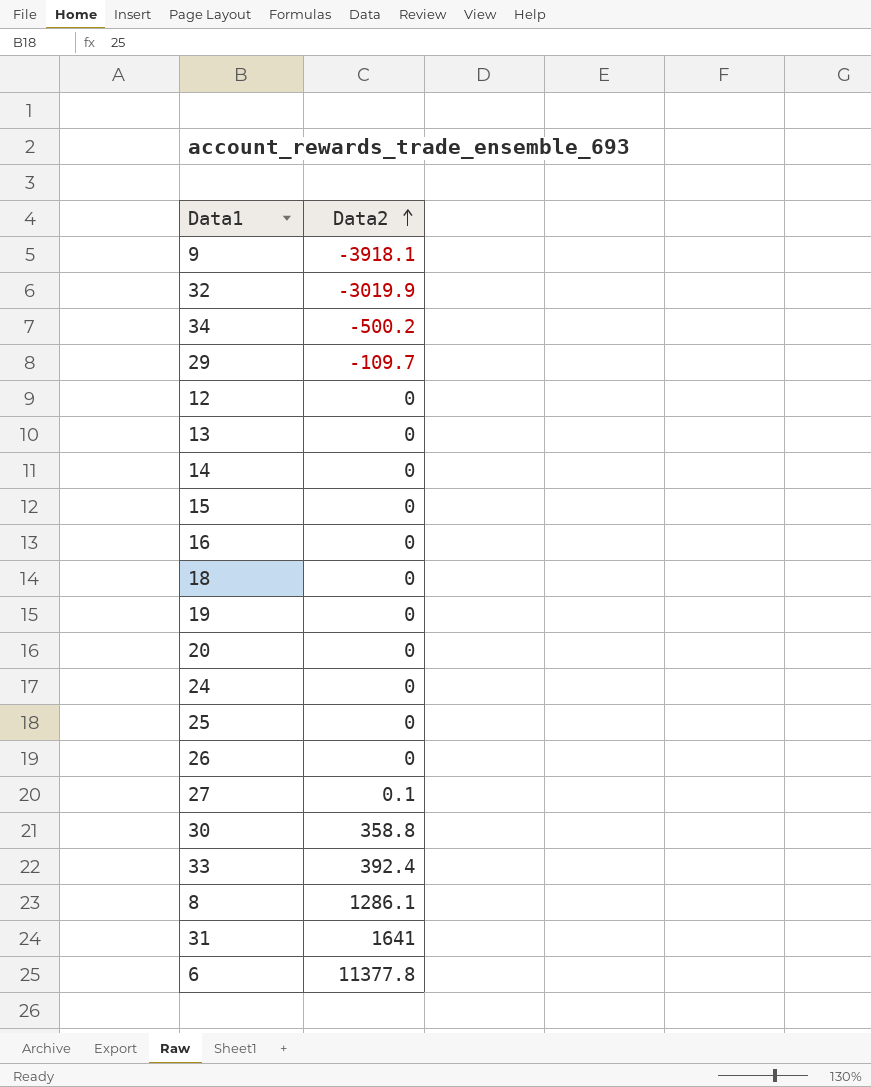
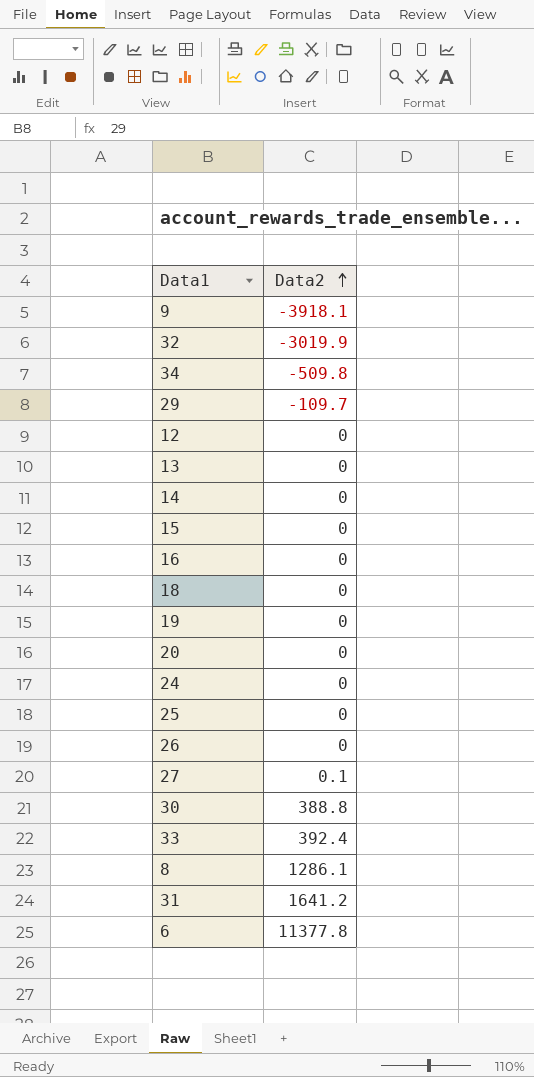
34 | Data2: -500.2 -> -509.8
30 | Data2: 358.8 -> 388.8
31 | Data2: 1641 -> 1641.2

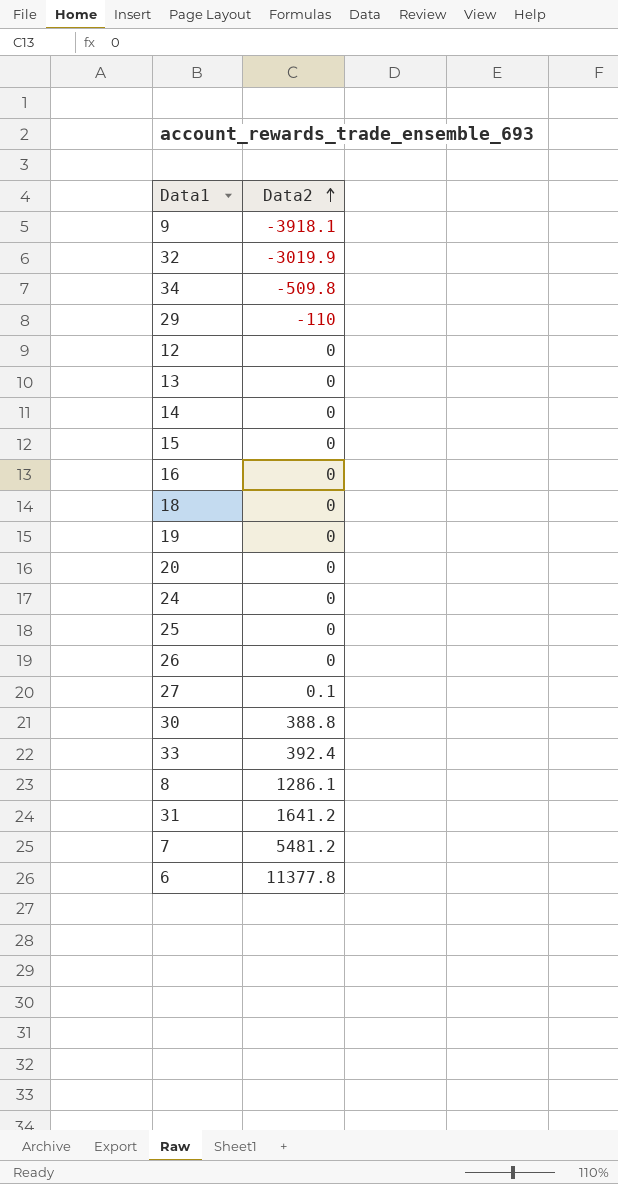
29 | Data2: -109.7 -> -110
row 7: none -> 5481.2

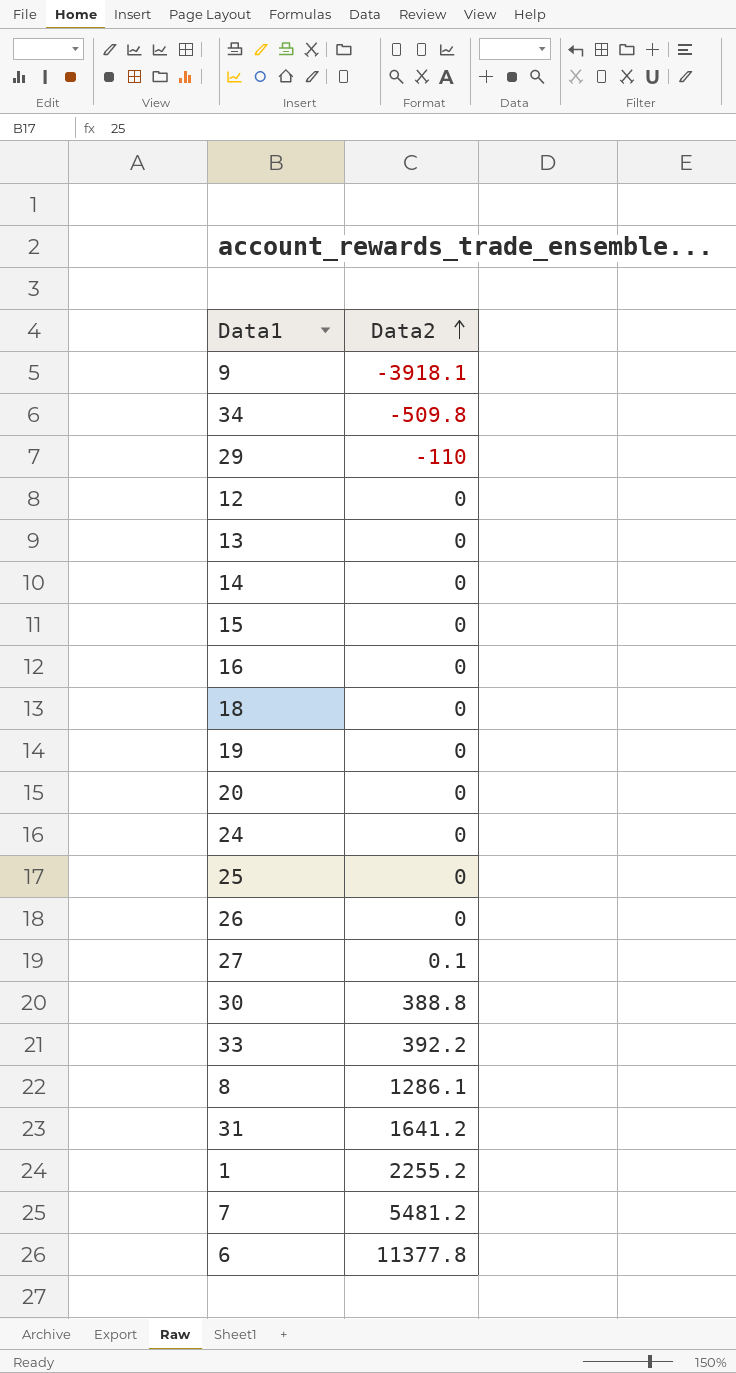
row 32: -3019.9 -> none
33 | Data2: 392.4 -> 392.2
row 1: none -> 2255.2

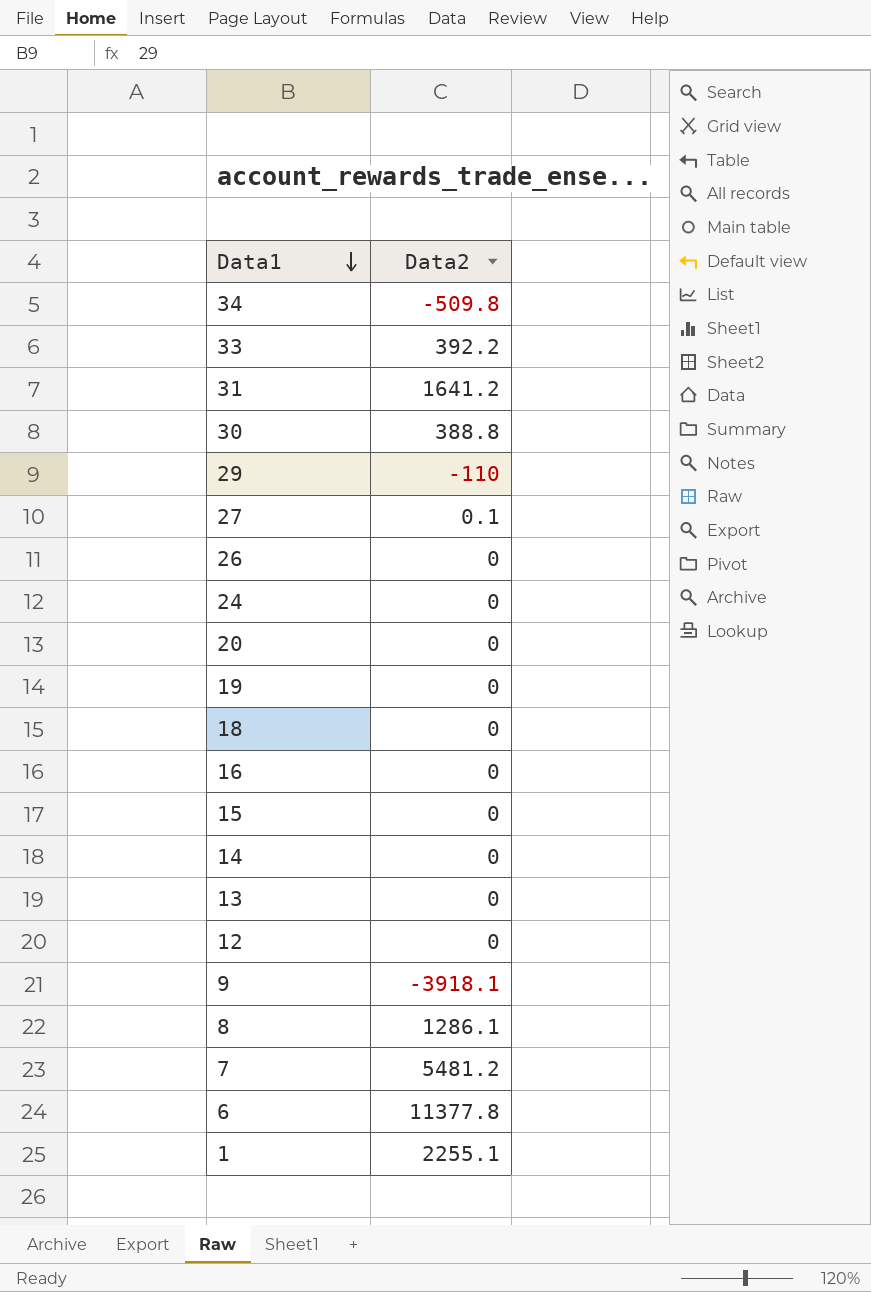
row order: Data2 ascending -> Data1 descending
row 25: 0 -> none
1 | Data2: 2255.2 -> 2255.1

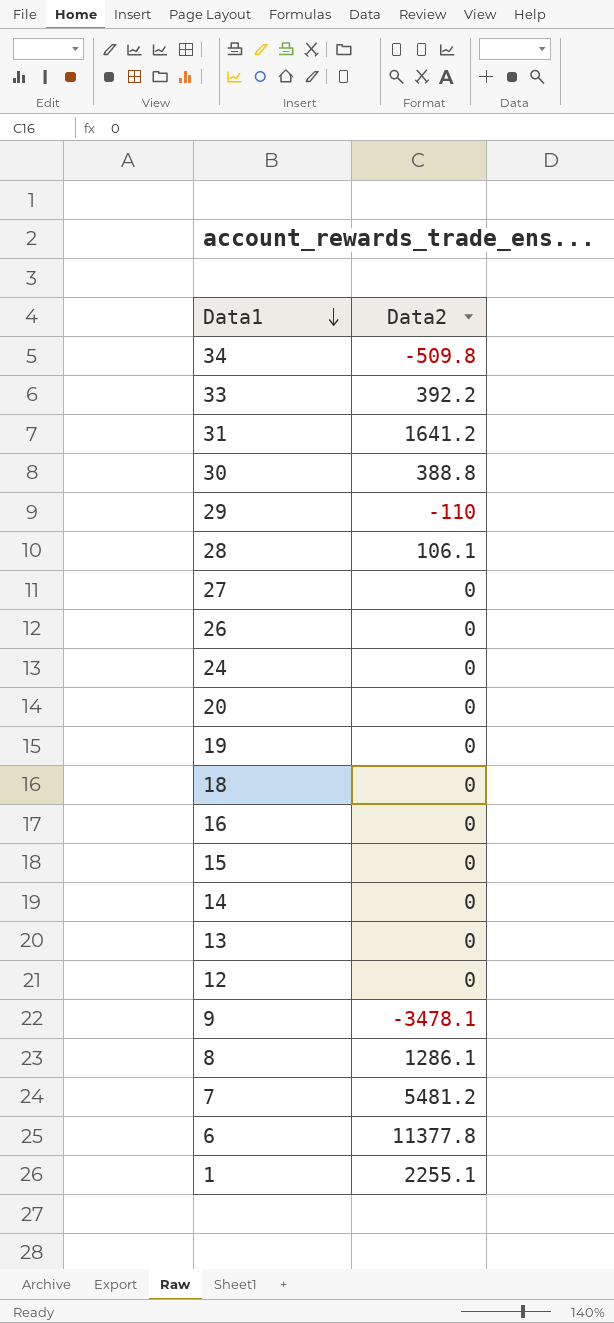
row 28: none -> 106.1
27 | Data2: 0.1 -> 0
9 | Data2: -3918.1 -> -3478.1

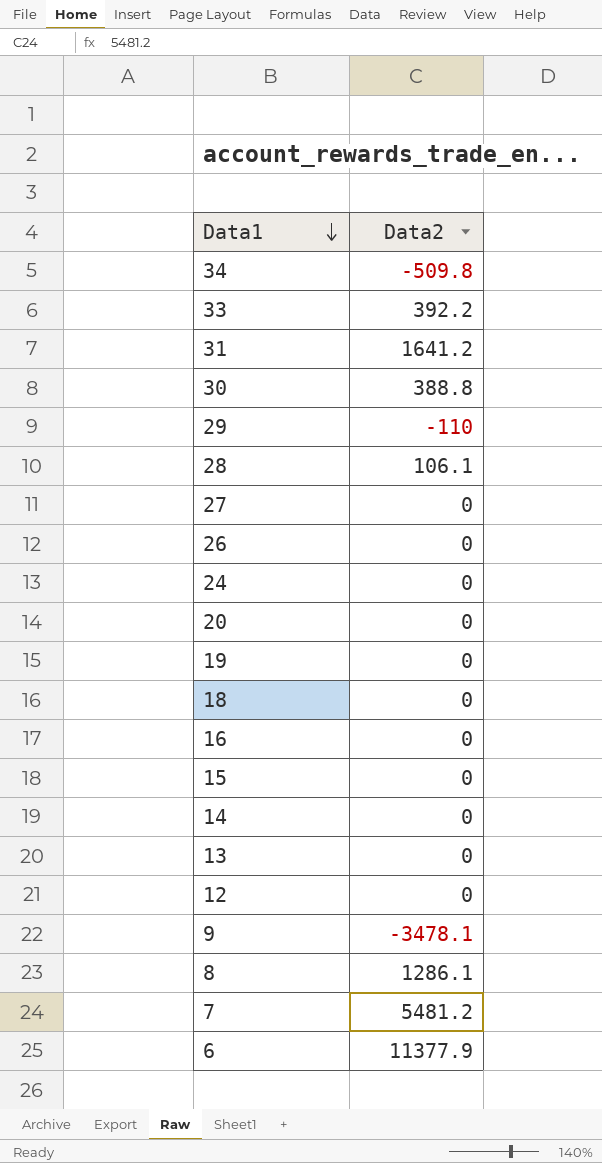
row 1: 2255.1 -> none
6 | Data2: 11377.8 -> 11377.9

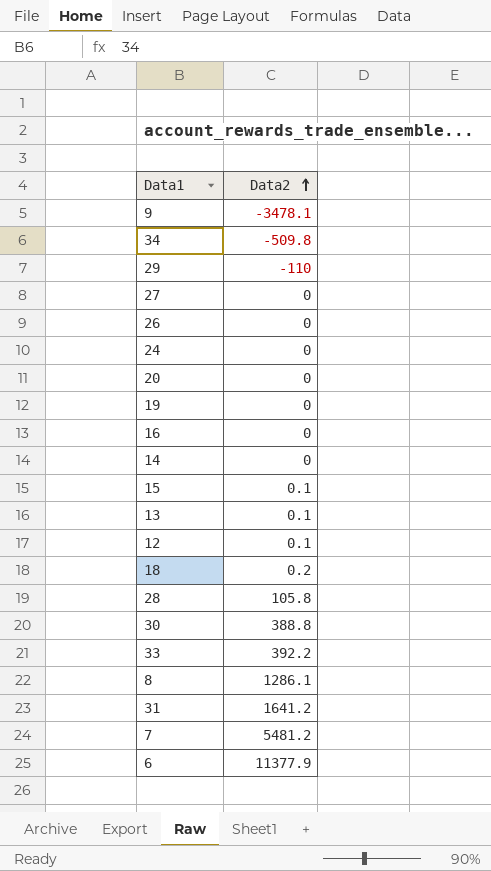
row order: Data1 descending -> Data2 ascending
15 | Data2: 0 -> 0.1
13 | Data2: 0 -> 0.1
12 | Data2: 0 -> 0.1
18 | Data2: 0 -> 0.2
28 | Data2: 106.1 -> 105.8

